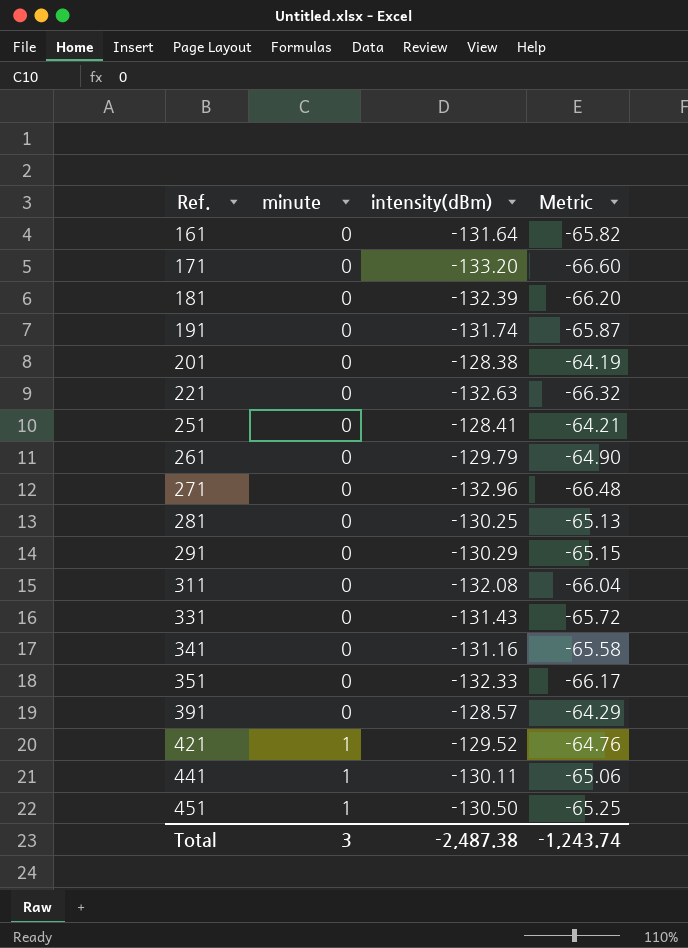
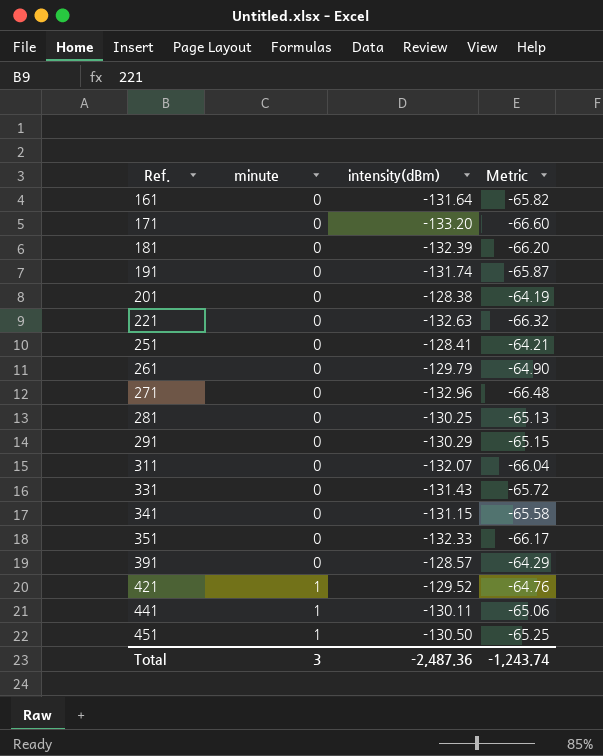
311 | intensity(dBm): -132.08 -> -132.07
341 | intensity(dBm): -131.16 -> -131.15
Total | intensity(dBm): -2,487.38 -> -2,487.36

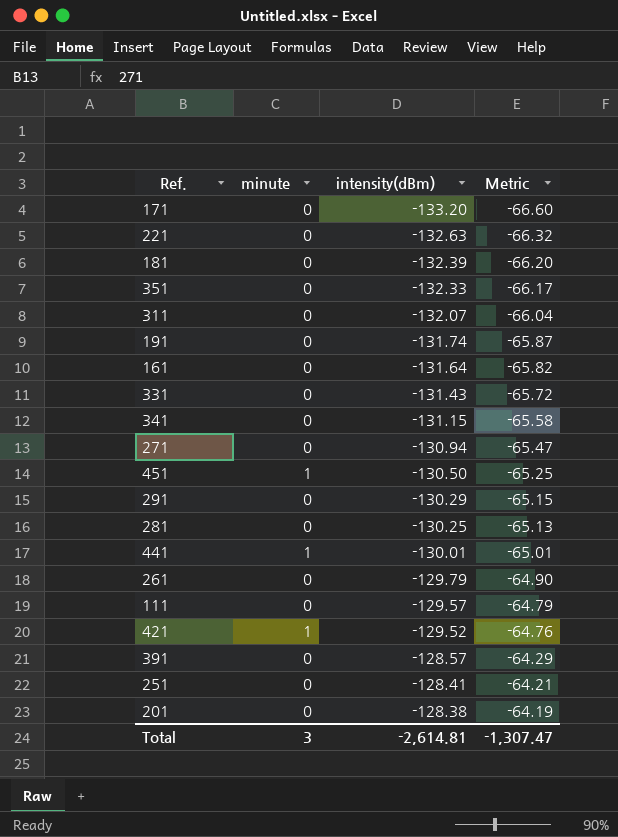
row order: Ref. ascending -> intensity(dBm) ascending
271 | intensity(dBm): -132.96 -> -130.94
271 | Metric: -66.48 -> -65.47
441 | intensity(dBm): -130.11 -> -130.01
441 | Metric: -65.06 -> -65.01
row 111: none -> 0 | -129.57 | -64.79
Total | intensity(dBm): -2,487.36 -> -2,614.81
Total | Metric: -1,243.74 -> -1,307.47

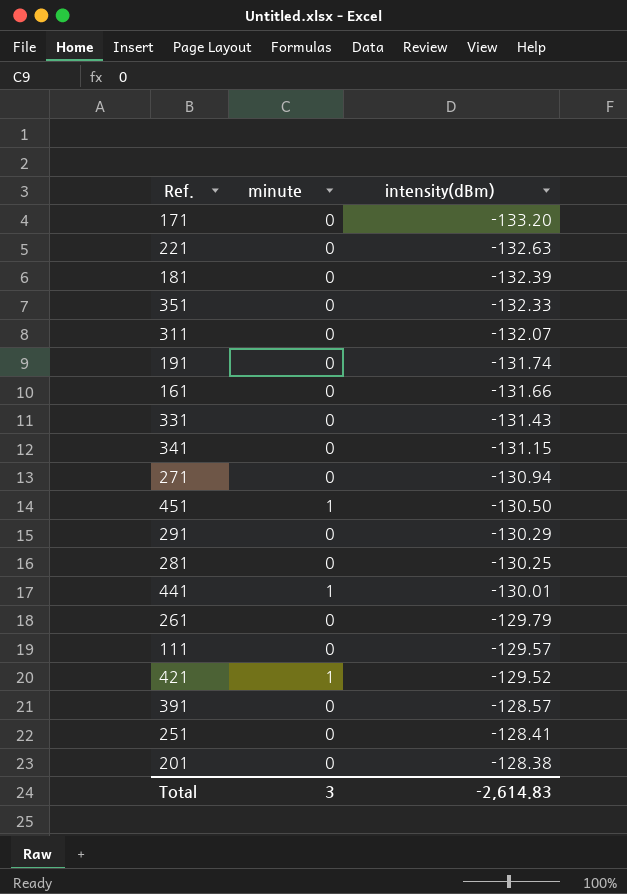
column Metric | formula: [intensity(dBm)] * 0.5 -> none
161 | intensity(dBm): -131.64 -> -131.66
Total | intensity(dBm): -2,614.81 -> -2,614.83

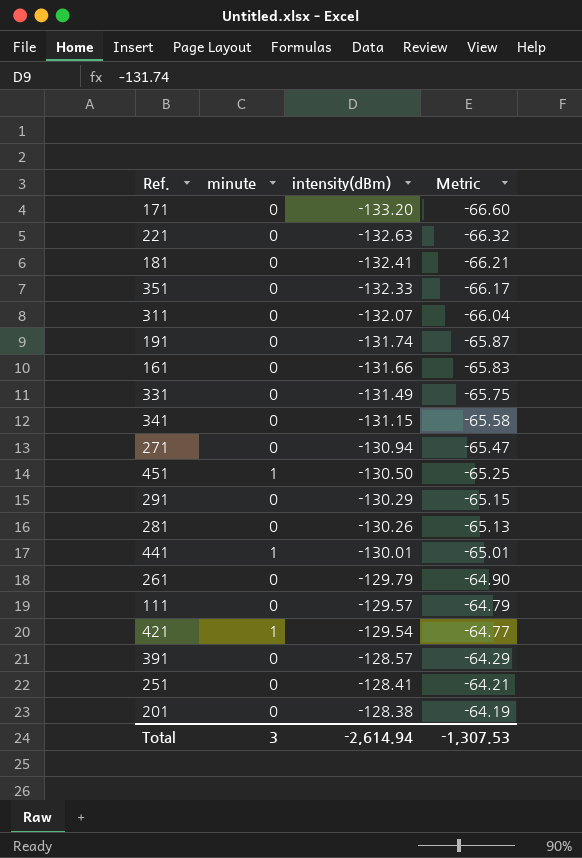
column Metric | formula: none -> [intensity(dBm)] * 0.5
181 | intensity(dBm): -132.39 -> -132.41
331 | intensity(dBm): -131.43 -> -131.49
281 | intensity(dBm): -130.25 -> -130.26
421 | intensity(dBm): -129.52 -> -129.54
Total | intensity(dBm): -2,614.83 -> -2,614.94

